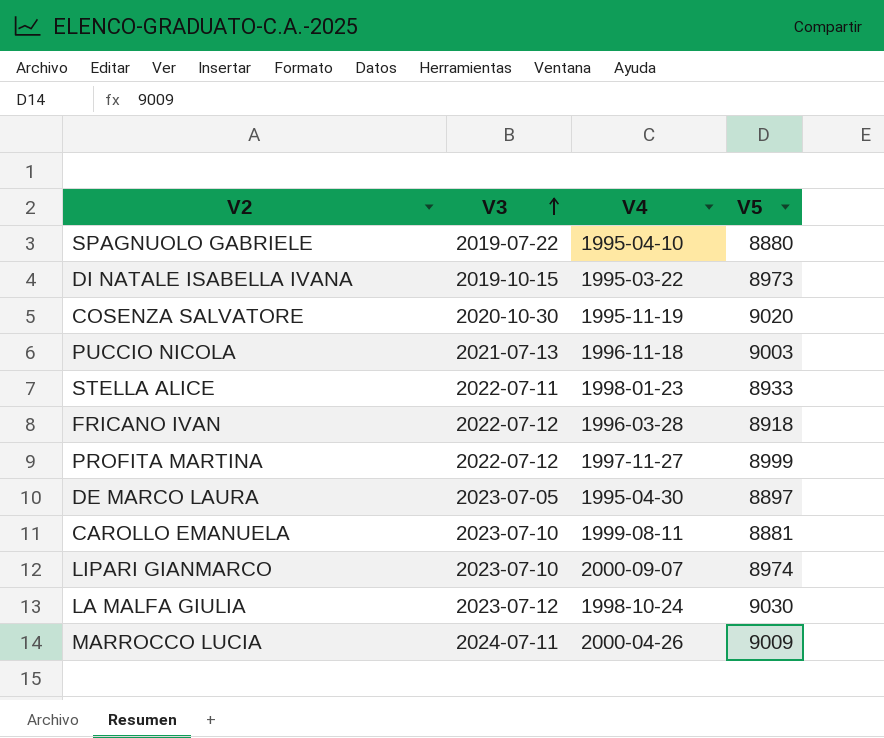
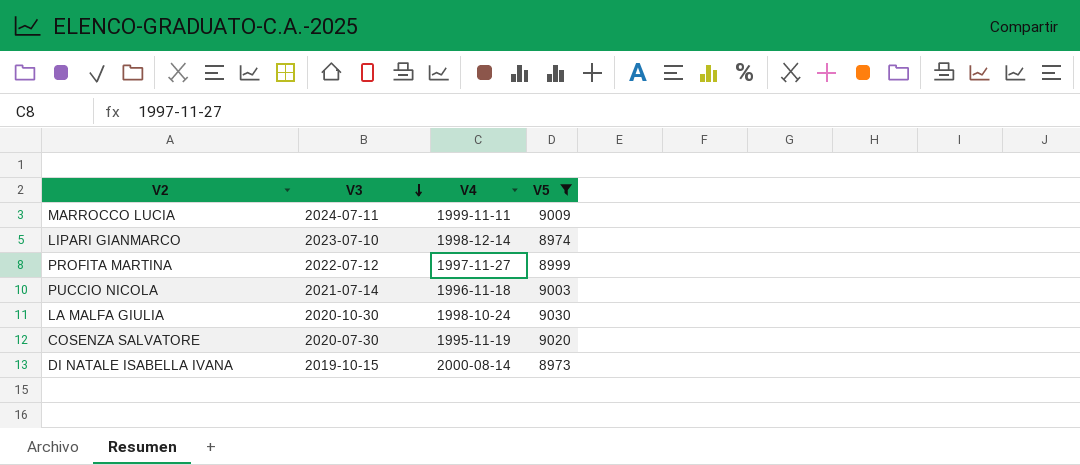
filter: none -> V5 >= 8973
row order: V3 ascending -> V3 descending
MARROCCO LUCIA | V4: 2000-04-26 -> 1999-11-11
LIPARI GIANMARCO | V4: 2000-09-07 -> 1998-12-14
PUCCIO NICOLA | V3: 2021-07-13 -> 2021-07-14
LA MALFA GIULIA | V3: 2023-07-12 -> 2020-10-30
COSENZA SALVATORE | V3: 2020-10-30 -> 2020-07-30
DI NATALE ISABELLA IVANA | V4: 1995-03-22 -> 2000-08-14

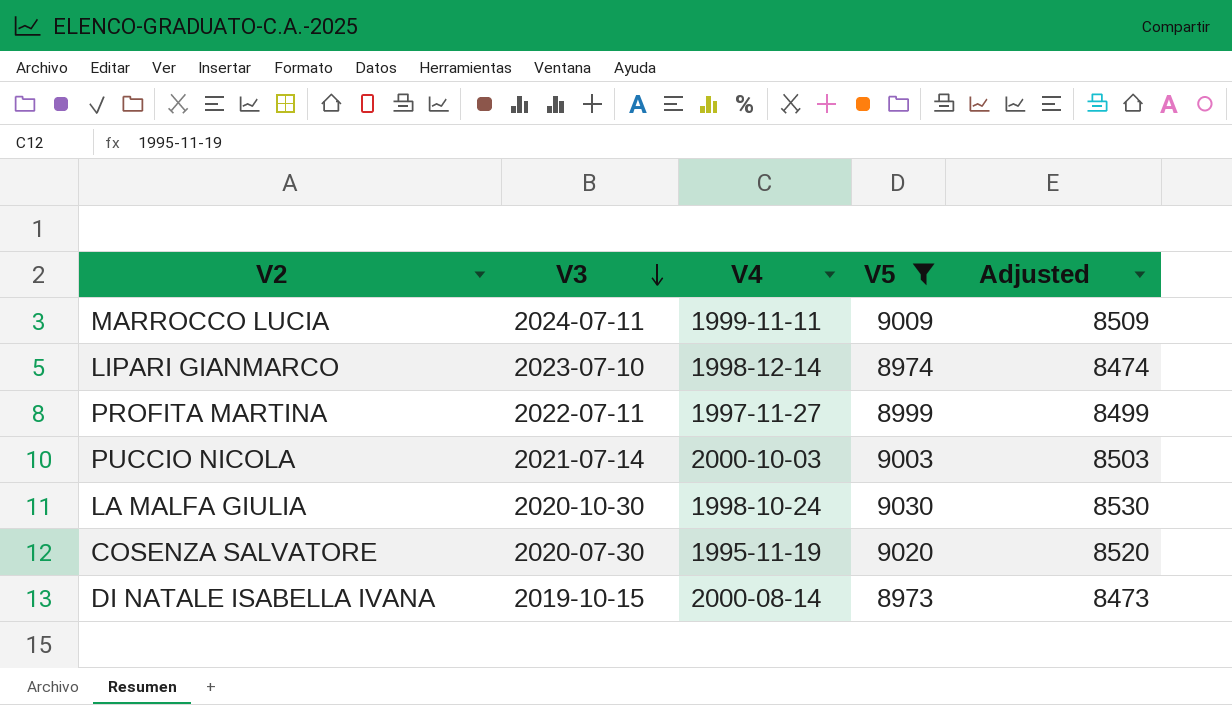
column Adjusted | formula: none -> [V5] - 500
PROFITA MARTINA | V3: 2022-07-12 -> 2022-07-11
PUCCIO NICOLA | V4: 1996-11-18 -> 2000-10-03

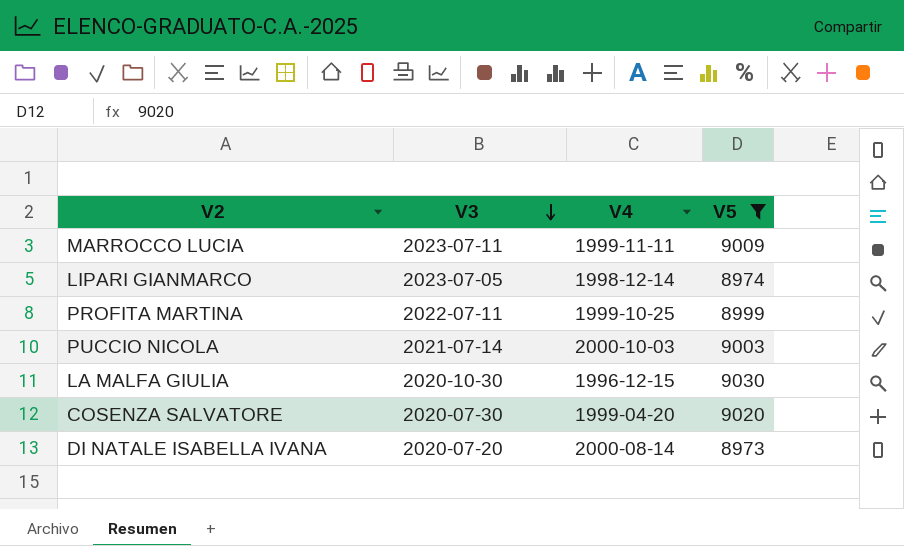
column Adjusted | formula: [V5] - 500 -> none
MARROCCO LUCIA | V3: 2024-07-11 -> 2023-07-11
LIPARI GIANMARCO | V3: 2023-07-10 -> 2023-07-05
PROFITA MARTINA | V4: 1997-11-27 -> 1999-10-25
LA MALFA GIULIA | V4: 1998-10-24 -> 1996-12-15
COSENZA SALVATORE | V4: 1995-11-19 -> 1999-04-20
DI NATALE ISABELLA IVANA | V3: 2019-10-15 -> 2020-07-20

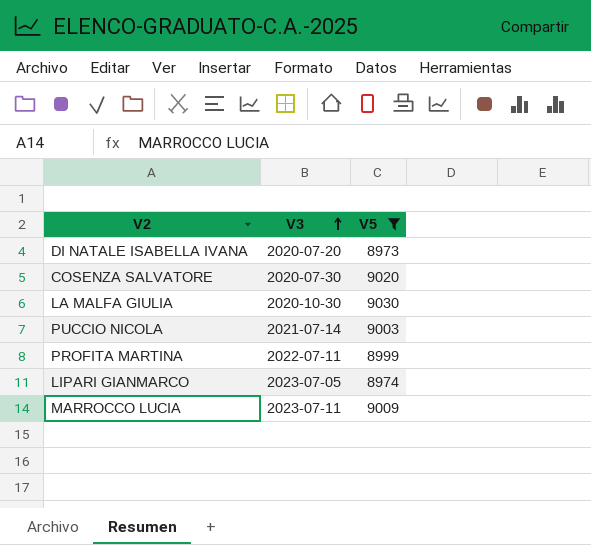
row order: V3 descending -> V3 ascending
column V4 | position: 3 -> none

